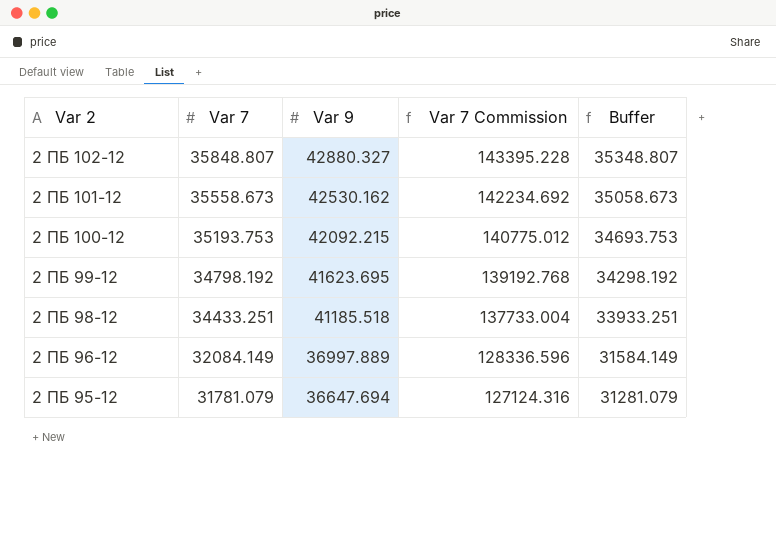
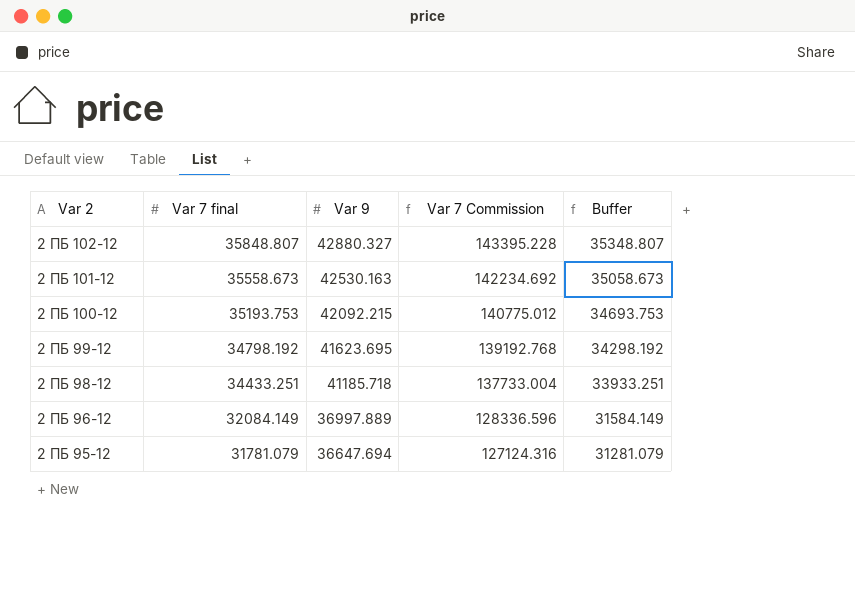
column name: Var 7 -> Var 7 final
2 ПБ 101-12 | Var 9: 42530.162 -> 42530.163
2 ПБ 98-12 | Var 9: 41185.518 -> 41185.718

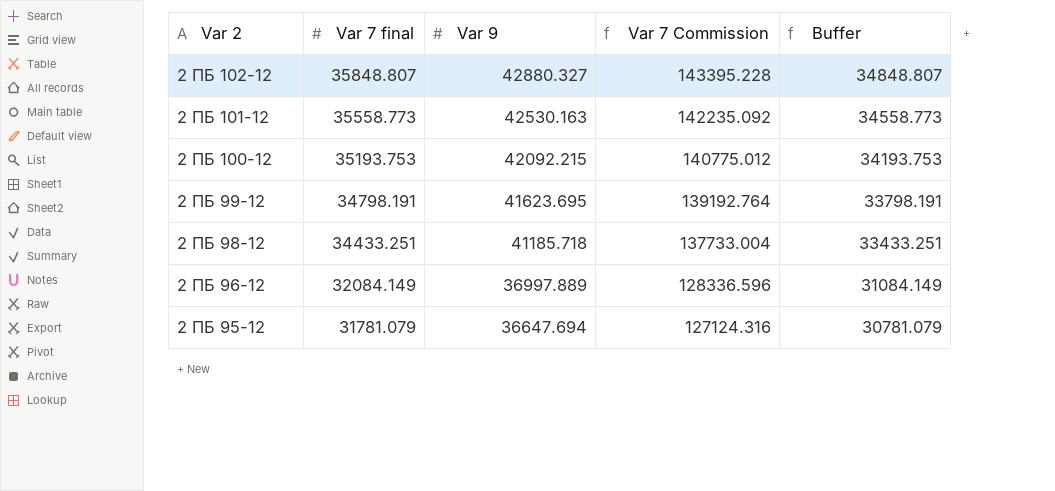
column Buffer | formula: [Var 7 final] - 500 -> [Var 7 final] - 1000
2 ПБ 101-12 | Var 7 final: 35558.673 -> 35558.773
2 ПБ 101-12 | Var 7 Commission: 142234.692 -> 142235.092
2 ПБ 99-12 | Var 7 final: 34798.192 -> 34798.191
2 ПБ 99-12 | Var 7 Commission: 139192.768 -> 139192.764

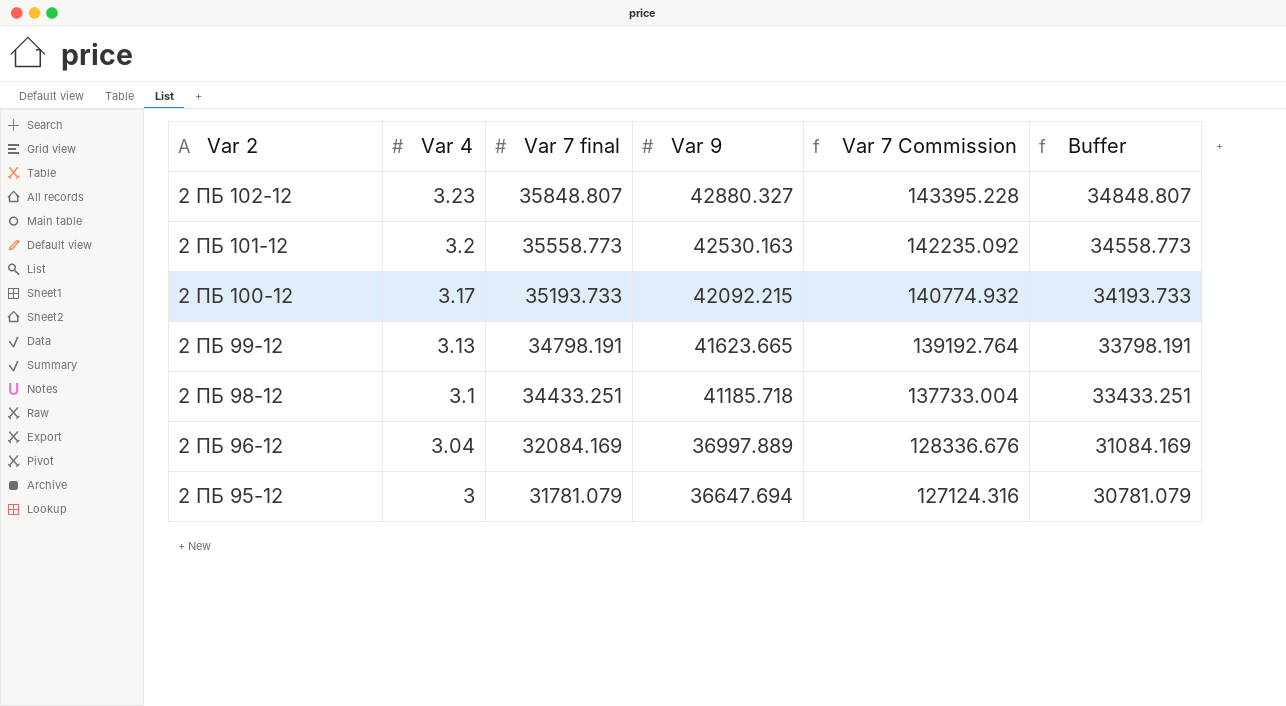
column Var 4 | position: none -> 2
2 ПБ 100-12 | Var 7 final: 35193.753 -> 35193.733
2 ПБ 100-12 | Var 7 Commission: 140775.012 -> 140774.932
2 ПБ 100-12 | Buffer: 34193.753 -> 34193.733
2 ПБ 99-12 | Var 9: 41623.695 -> 41623.665
2 ПБ 96-12 | Var 7 final: 32084.149 -> 32084.169
2 ПБ 96-12 | Var 7 Commission: 128336.596 -> 128336.676
2 ПБ 96-12 | Buffer: 31084.149 -> 31084.169

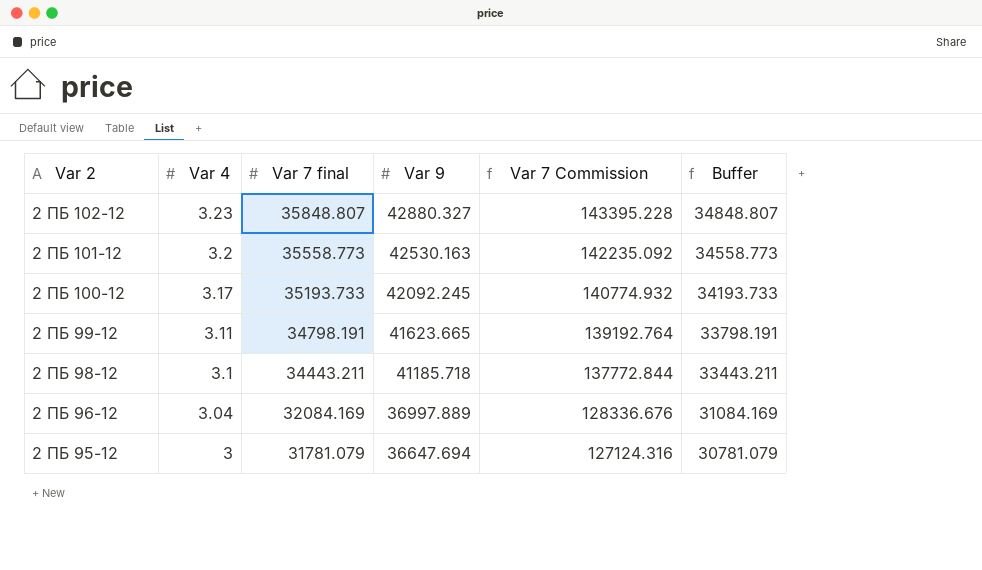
2 ПБ 100-12 | Var 9: 42092.215 -> 42092.245
2 ПБ 99-12 | Var 4: 3.13 -> 3.11
2 ПБ 98-12 | Var 7 final: 34433.251 -> 34443.211
2 ПБ 98-12 | Var 7 Commission: 137733.004 -> 137772.844
2 ПБ 98-12 | Buffer: 33433.251 -> 33443.211

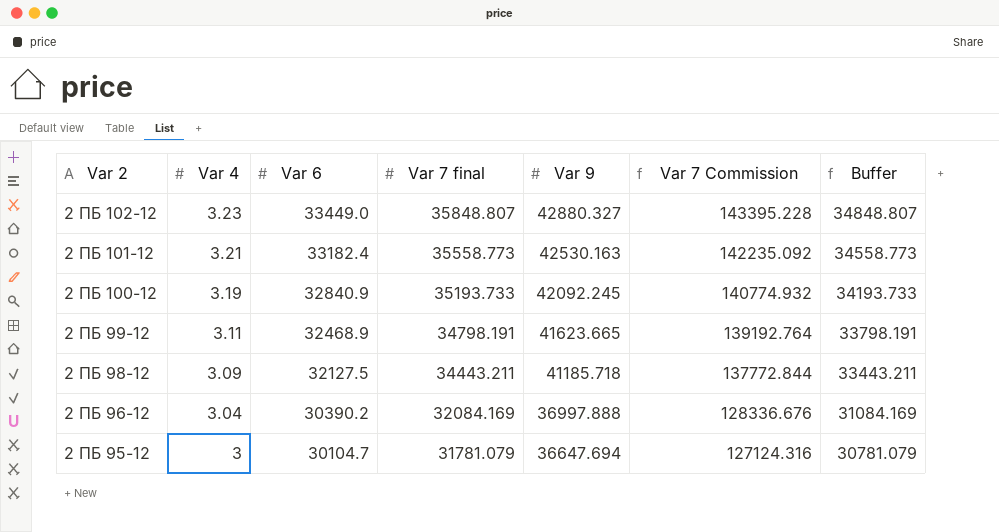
column Var 6 | position: none -> 3
2 ПБ 101-12 | Var 4: 3.2 -> 3.21
2 ПБ 100-12 | Var 4: 3.17 -> 3.19
2 ПБ 98-12 | Var 4: 3.1 -> 3.09
2 ПБ 96-12 | Var 9: 36997.889 -> 36997.888

